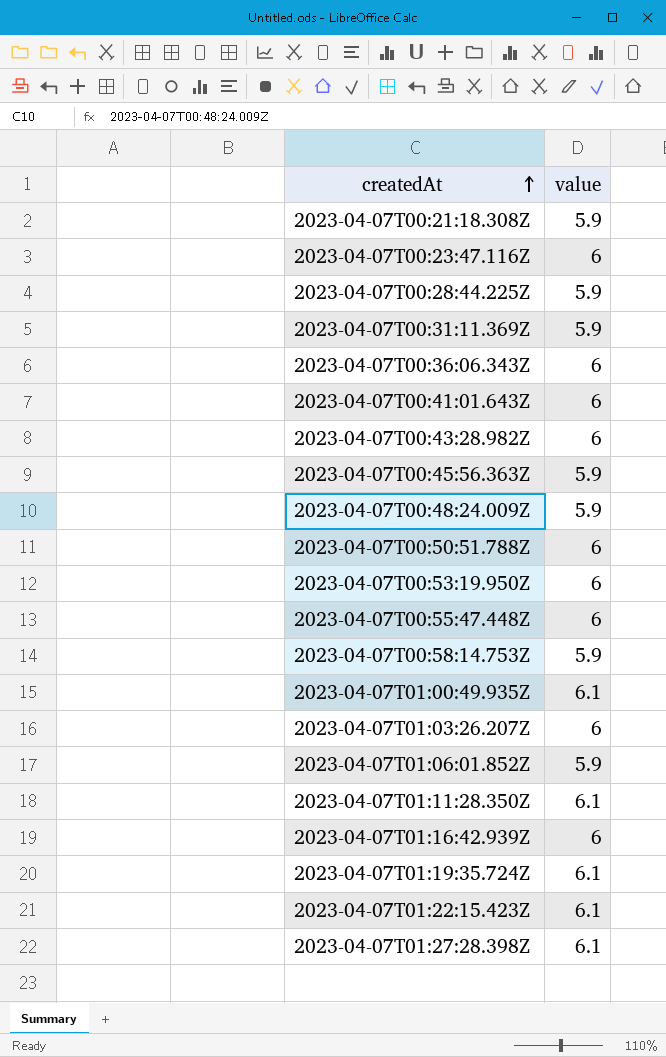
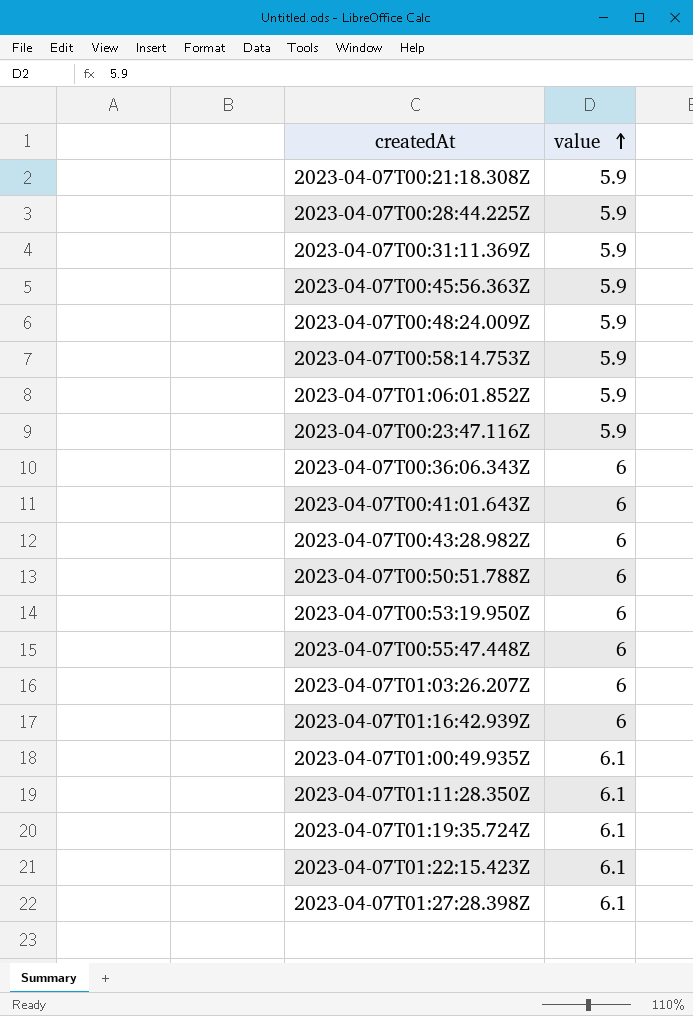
row order: createdAt ascending -> value ascending
2023-04-07T00:23:47.116Z | value: 6 -> 5.9

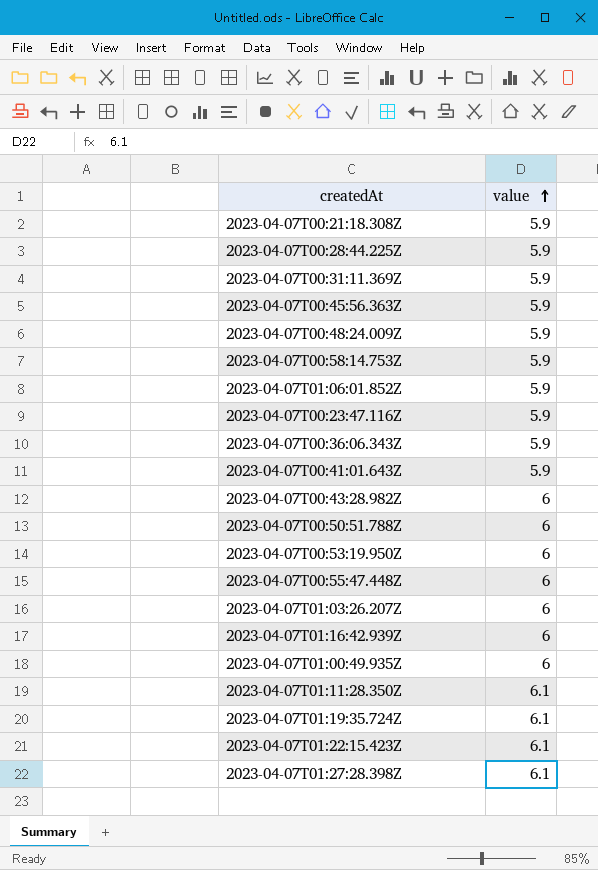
2023-04-07T00:36:06.343Z | value: 6 -> 5.9
2023-04-07T00:41:01.643Z | value: 6 -> 5.9
2023-04-07T01:00:49.935Z | value: 6.1 -> 6

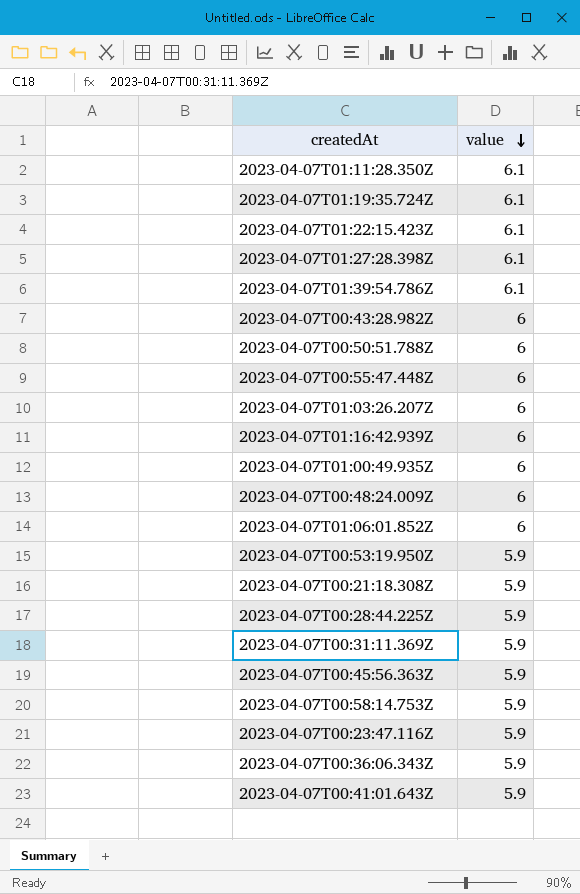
row order: value ascending -> value descending
row 2023-04-07T01:39:54.786Z: none -> 6.1
2023-04-07T00:48:24.009Z | value: 5.9 -> 6
2023-04-07T01:06:01.852Z | value: 5.9 -> 6
2023-04-07T00:53:19.950Z | value: 6 -> 5.9

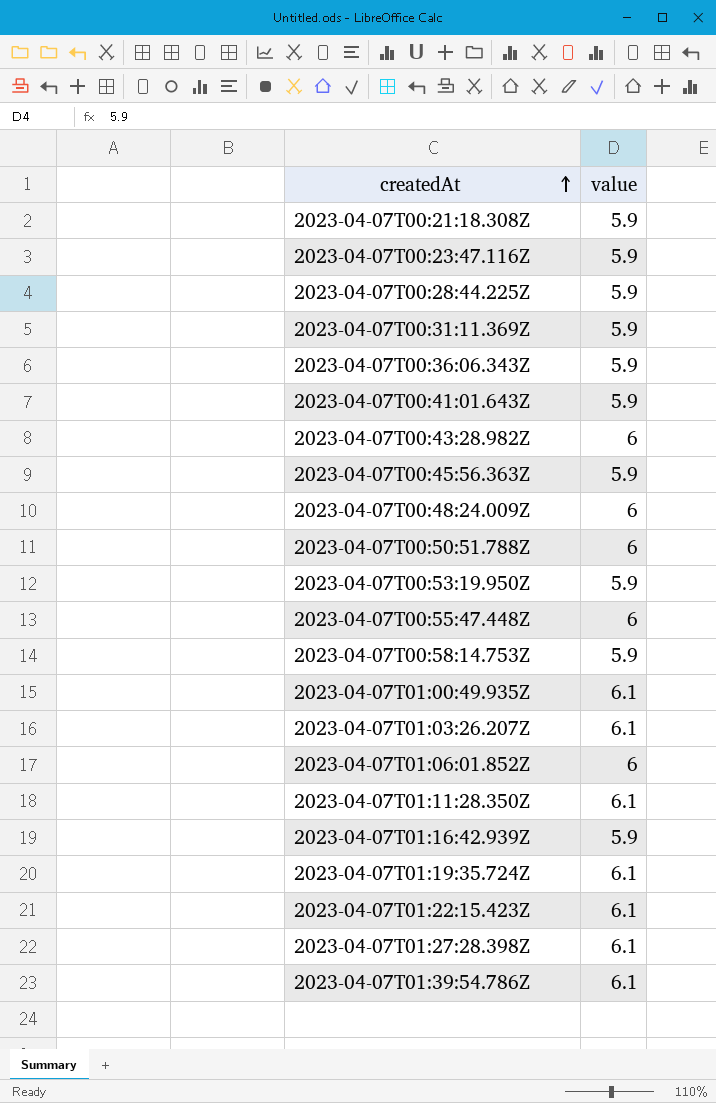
row order: value descending -> createdAt ascending
2023-04-07T01:00:49.935Z | value: 6 -> 6.1
2023-04-07T01:03:26.207Z | value: 6 -> 6.1
2023-04-07T01:16:42.939Z | value: 6 -> 5.9

